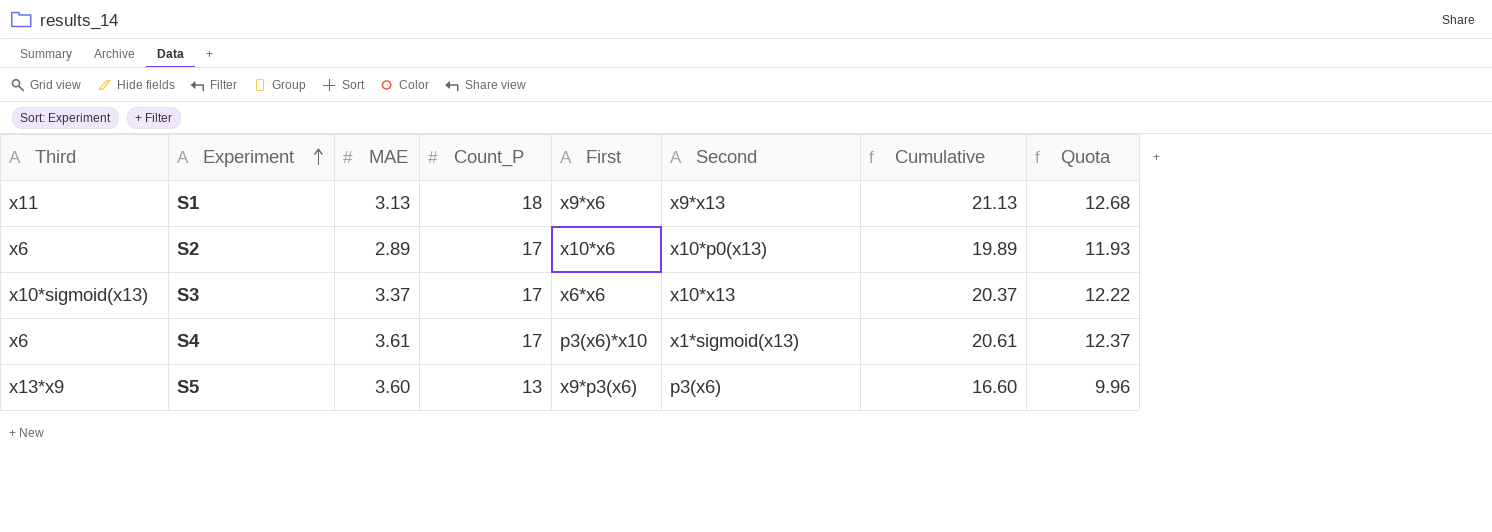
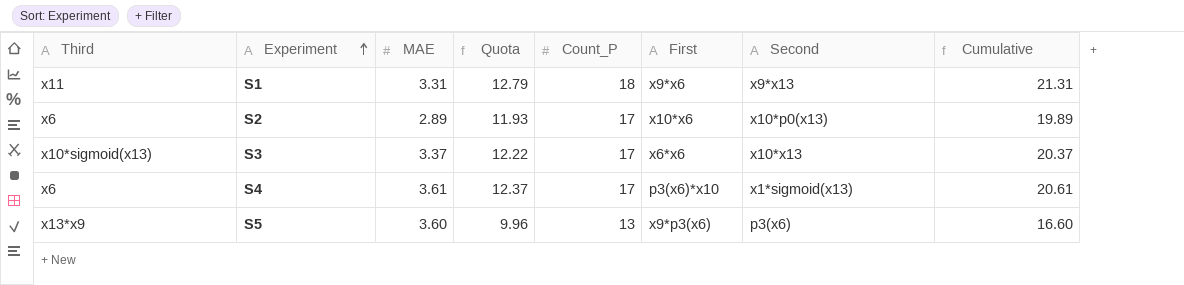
column Quota | position: 8 -> 4
S1 | MAE: 3.13 -> 3.31
S1 | Quota: 12.68 -> 12.79
S1 | Cumulative: 21.13 -> 21.31

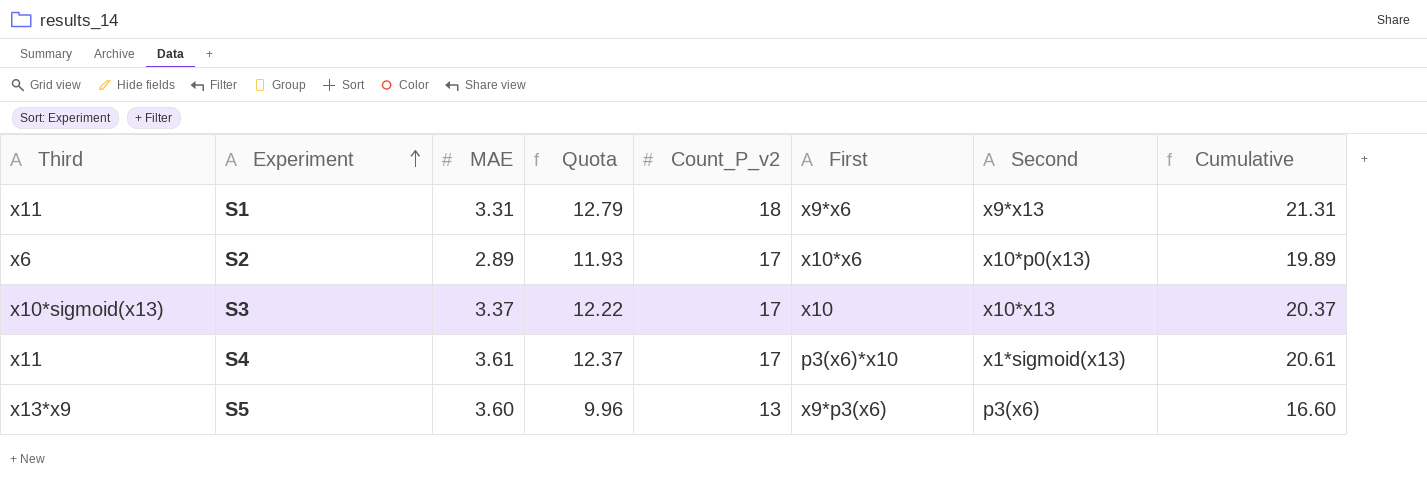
column name: Count_P -> Count_P_v2
S3 | First: x6*x6 -> x10
S4 | Third: x6 -> x11

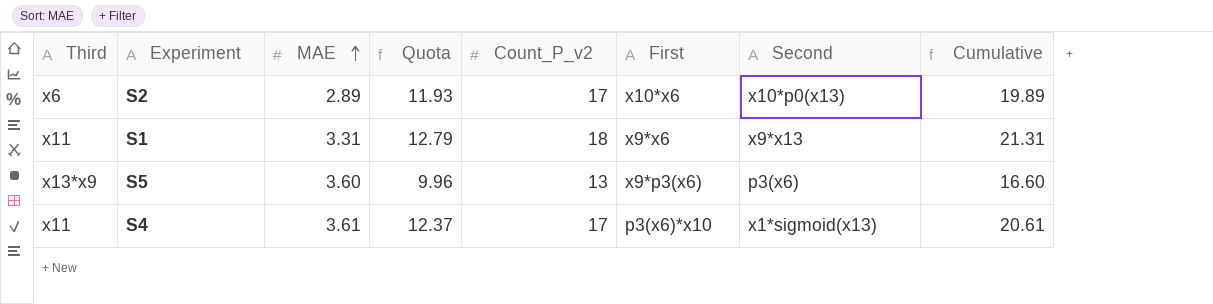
row order: Experiment ascending -> MAE ascending
row S3: x10*sigmoid(x13) | 3.37 | 12.22 | 17 | x10 | x10*x13 | 20.37 -> none

